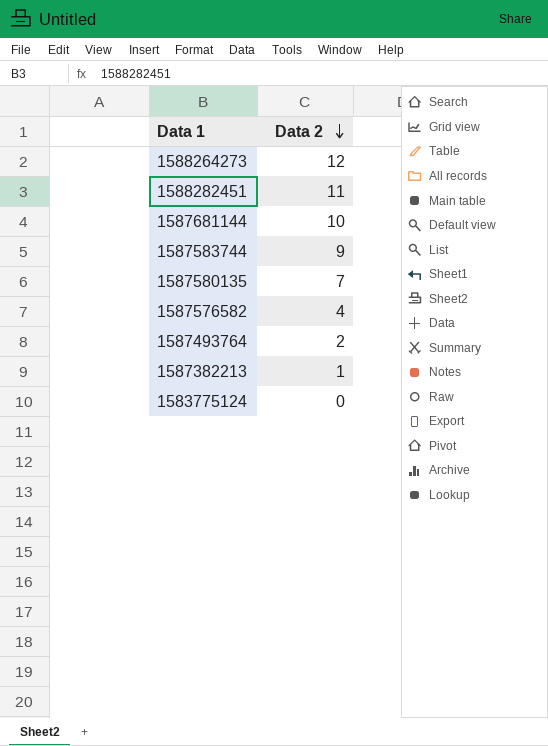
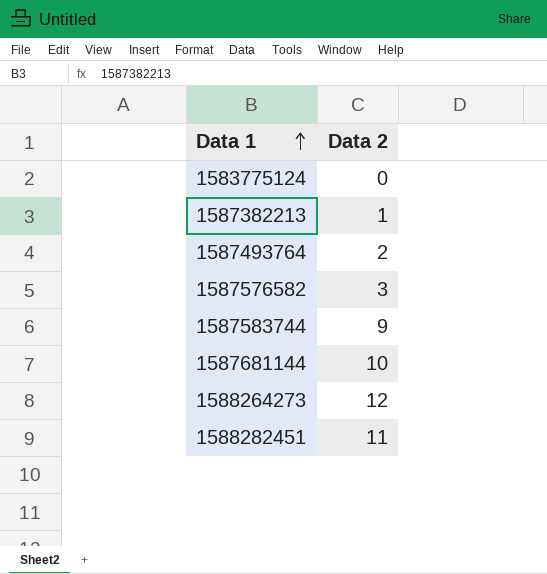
row order: Data 2 descending -> Data 1 ascending
row 1587580135: 7 -> none
1587576582 | Data 2: 4 -> 3

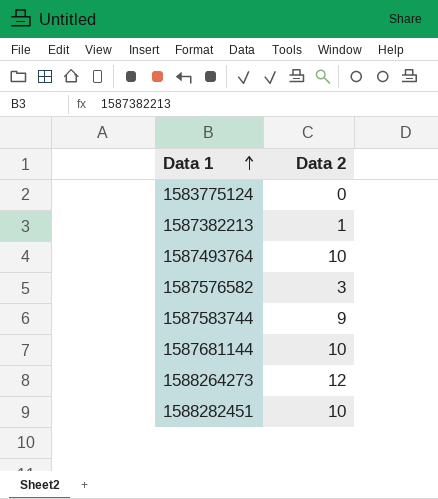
1587493764 | Data 2: 2 -> 10
1588282451 | Data 2: 11 -> 10

